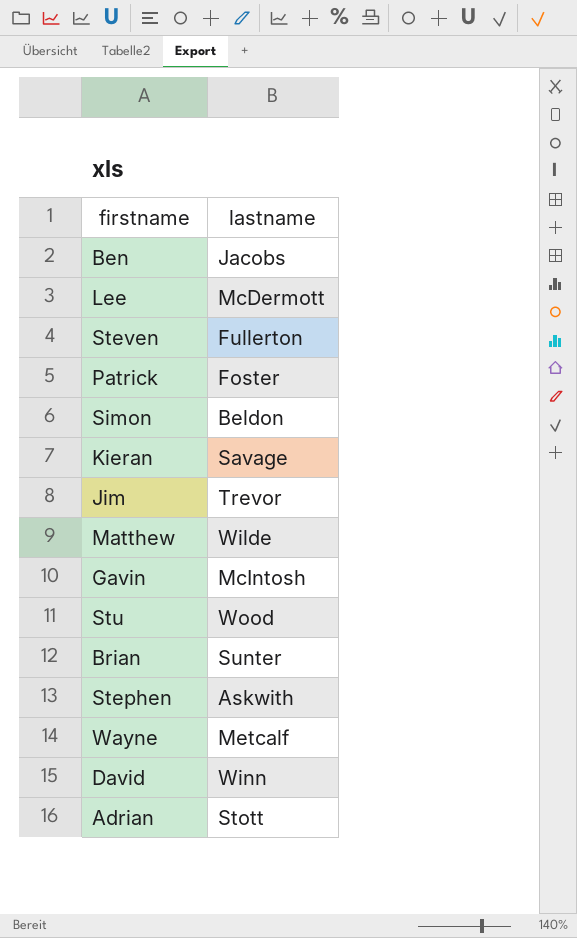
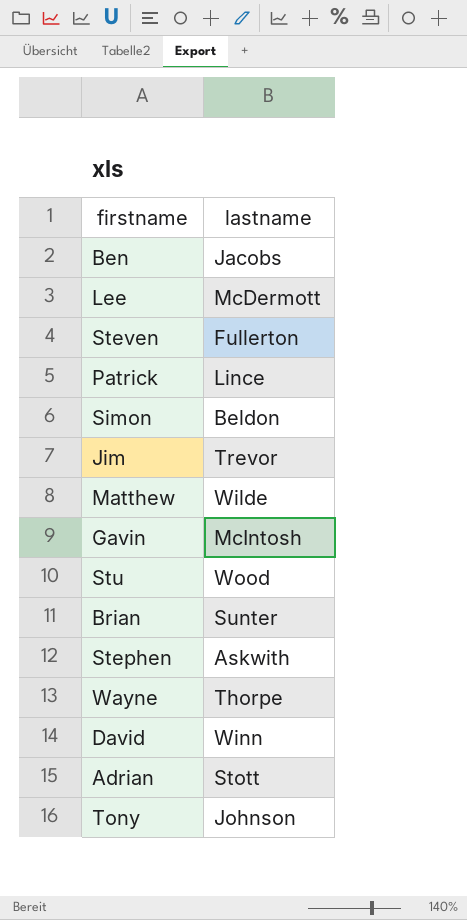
row Kieran: Savage -> none
Patrick | lastname: Foster -> Lince
Wayne | lastname: Metcalf -> Thorpe
row Tony: none -> Johnson

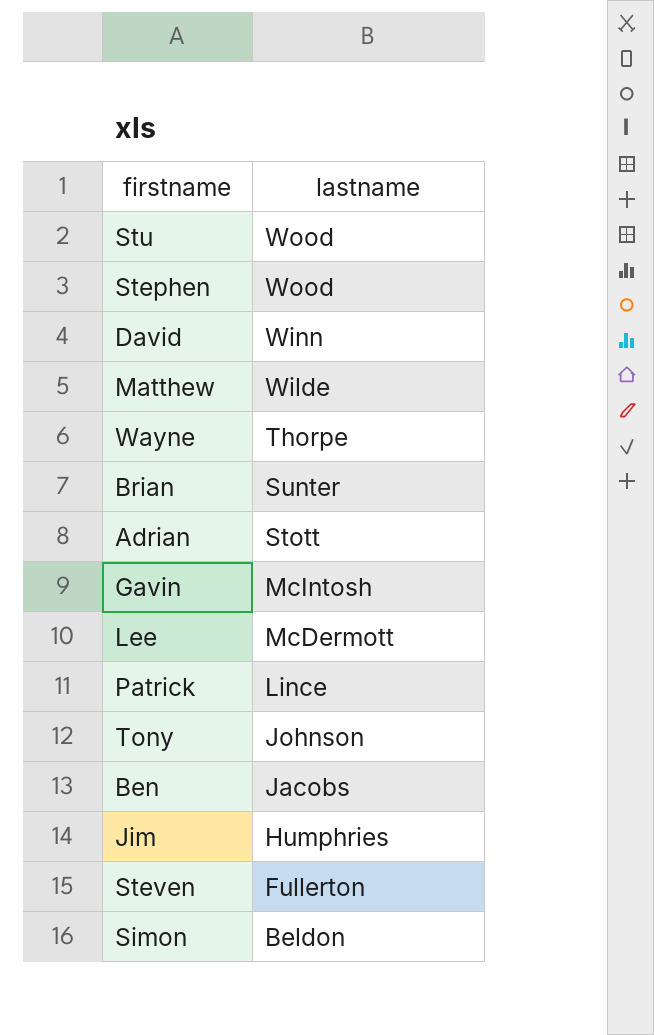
row order: none -> lastname descending
Stephen | lastname: Askwith -> Wood
Jim | lastname: Trevor -> Humphries

